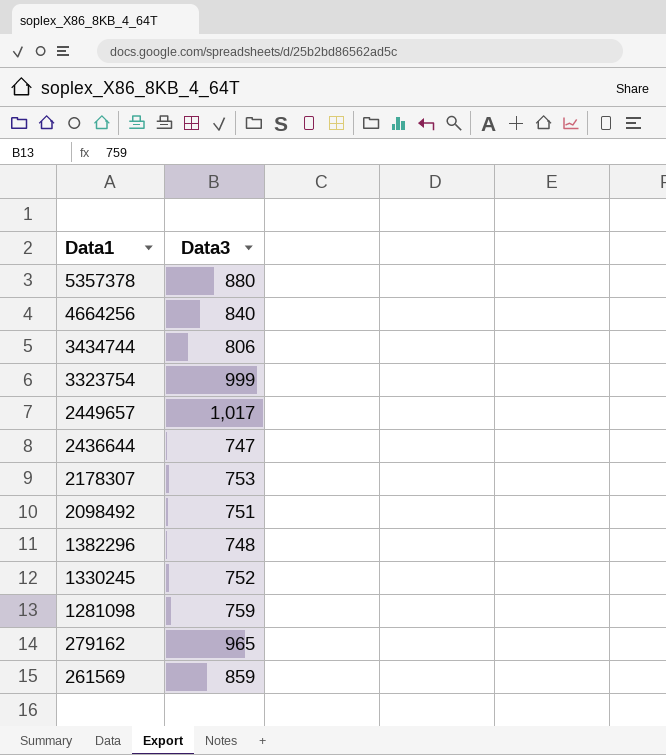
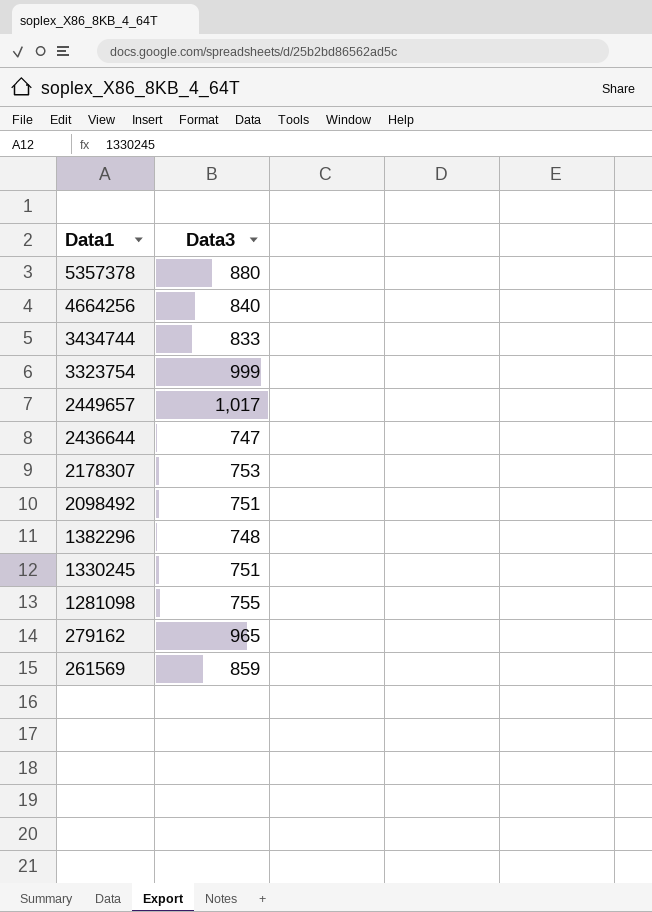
3434744 | Data3: 806 -> 833
1330245 | Data3: 752 -> 751
1281098 | Data3: 759 -> 755

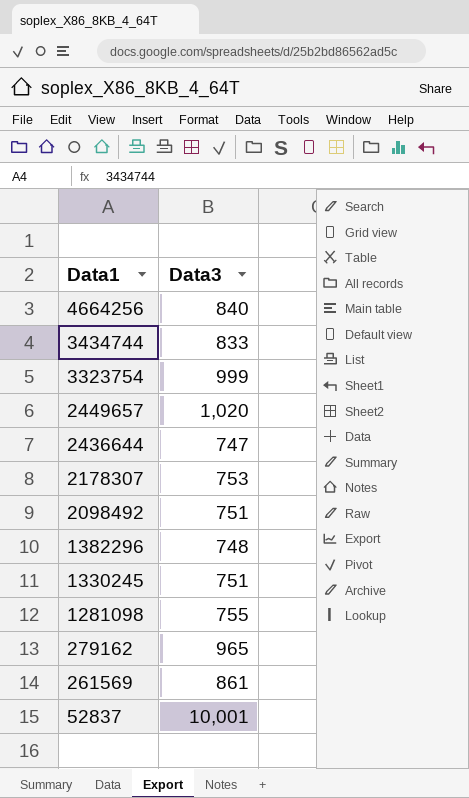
row 5357378: 880 -> none
2449657 | Data3: 1,017 -> 1,020
261569 | Data3: 859 -> 861
row 52837: none -> 10,001

